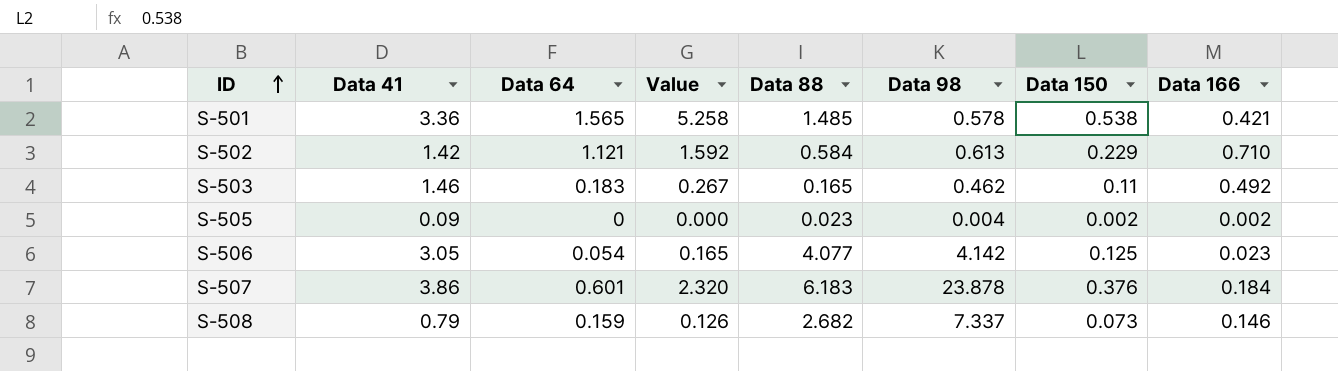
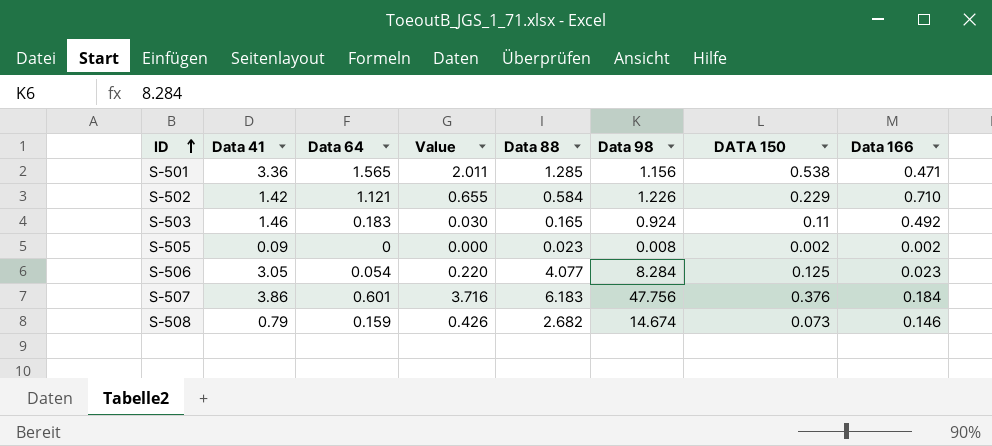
column Value | formula: [Data 41] * [Data 64] -> [Data 64] * [Data 88]
column name: Data 150 -> DATA 150
S-501 | Data 88: 1.485 -> 1.285
S-501 | Data 98: 0.578 -> 1.156
S-501 | Data 166: 0.421 -> 0.471
S-502 | Data 98: 0.613 -> 1.226
S-503 | Data 98: 0.462 -> 0.924
S-505 | Data 98: 0.004 -> 0.008
S-506 | Data 98: 4.142 -> 8.284
S-507 | Data 98: 23.878 -> 47.756
S-508 | Data 98: 7.337 -> 14.674

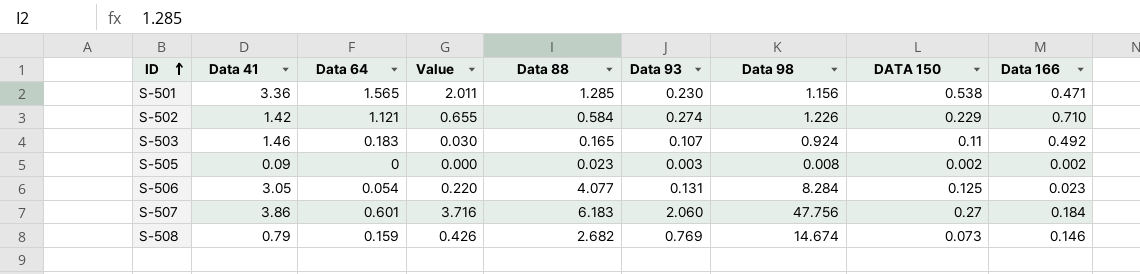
column Data 93 | position: none -> 6
S-507 | DATA 150: 0.376 -> 0.27

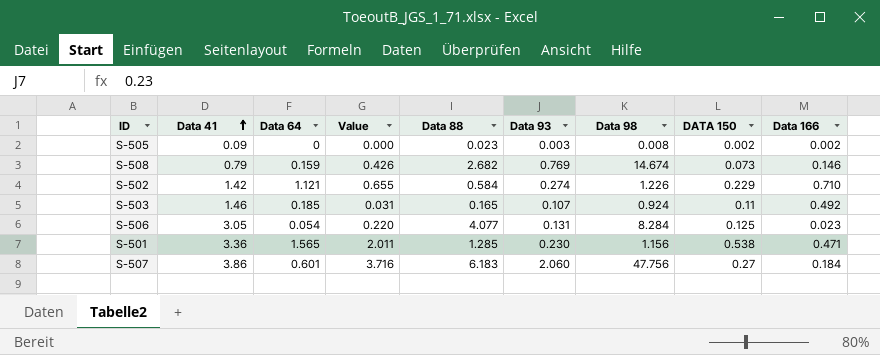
row order: ID ascending -> Data 41 ascending
S-503 | Data 64: 0.183 -> 0.185
S-503 | Value: 0.030 -> 0.031

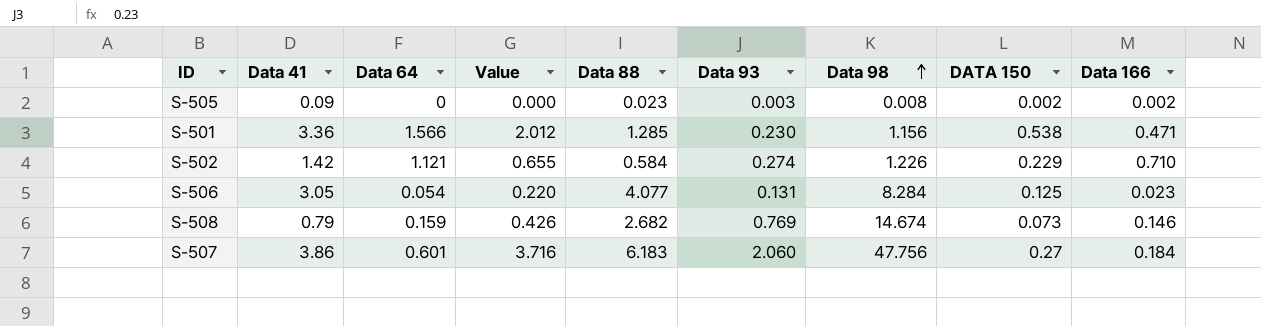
row order: Data 41 ascending -> Data 98 ascending
row S-503: 1.46 | 0.185 | 0.031 | 0.165 | 0.107 | 0.924 | 0.11 | 0.492 -> none
S-501 | Data 64: 1.565 -> 1.566
S-501 | Value: 2.011 -> 2.012

